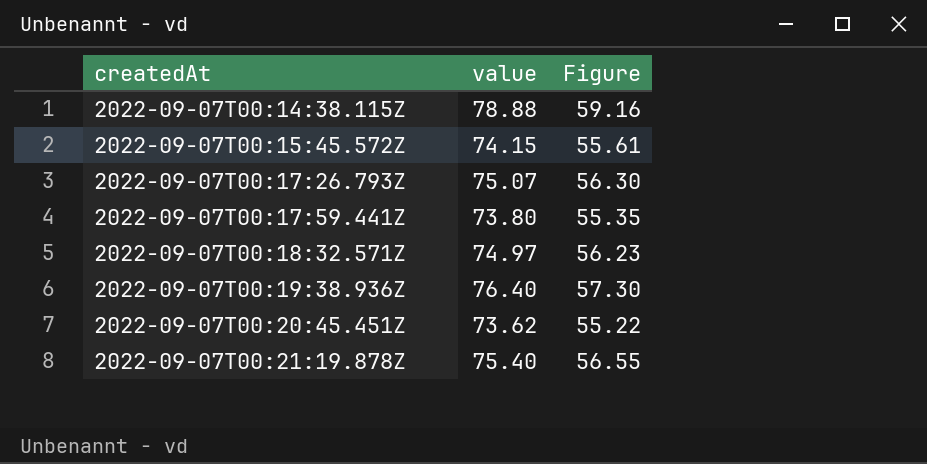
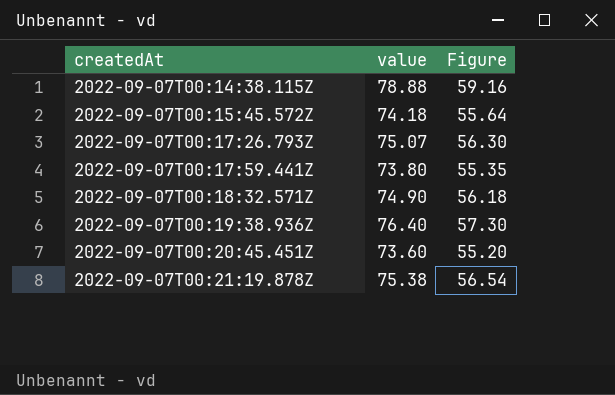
2022-09-07T00:15:45.572Z | value: 74.15 -> 74.18
2022-09-07T00:15:45.572Z | Figure: 55.61 -> 55.64
2022-09-07T00:18:32.571Z | value: 74.97 -> 74.90
2022-09-07T00:18:32.571Z | Figure: 56.23 -> 56.18
2022-09-07T00:20:45.451Z | value: 73.62 -> 73.60
2022-09-07T00:20:45.451Z | Figure: 55.22 -> 55.20
2022-09-07T00:21:19.878Z | value: 75.40 -> 75.38
2022-09-07T00:21:19.878Z | Figure: 56.55 -> 56.54

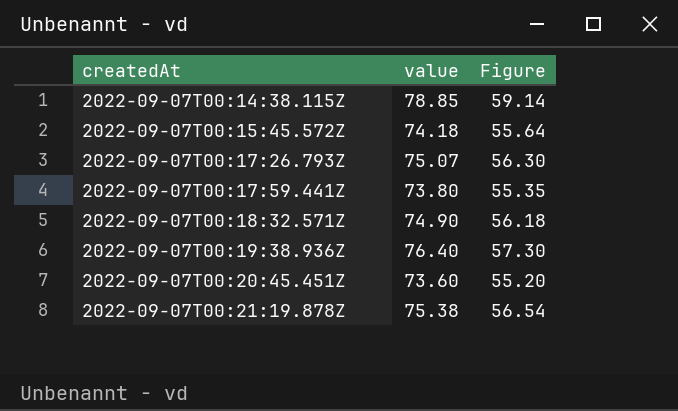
2022-09-07T00:14:38.115Z | value: 78.88 -> 78.85
2022-09-07T00:14:38.115Z | Figure: 59.16 -> 59.14

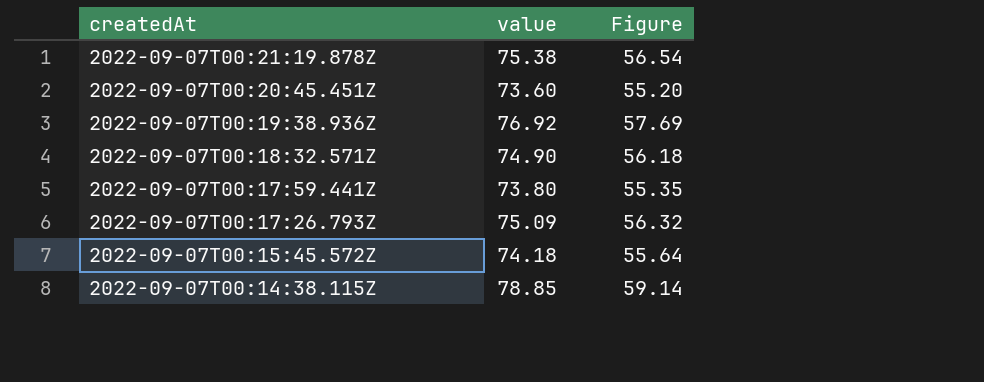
row order: createdAt ascending -> createdAt descending
2022-09-07T00:19:38.936Z | value: 76.40 -> 76.92
2022-09-07T00:19:38.936Z | Figure: 57.30 -> 57.69
2022-09-07T00:17:26.793Z | value: 75.07 -> 75.09
2022-09-07T00:17:26.793Z | Figure: 56.30 -> 56.32

